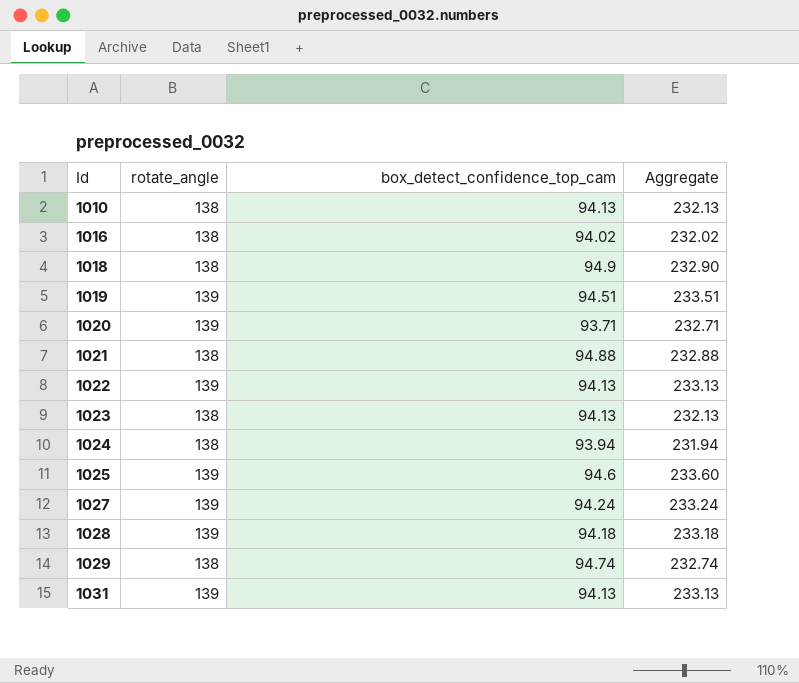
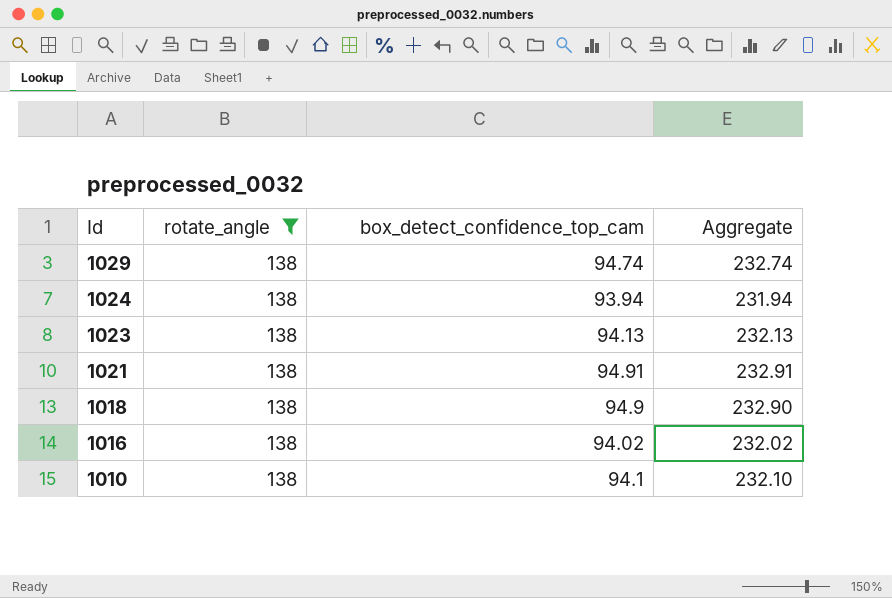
filter: none -> rotate_angle = 138
row order: Id ascending -> Id descending
1021 | box_detect_confidence_top_cam: 94.88 -> 94.91
1021 | Aggregate: 232.88 -> 232.91
1010 | box_detect_confidence_top_cam: 94.13 -> 94.1
1010 | Aggregate: 232.13 -> 232.10

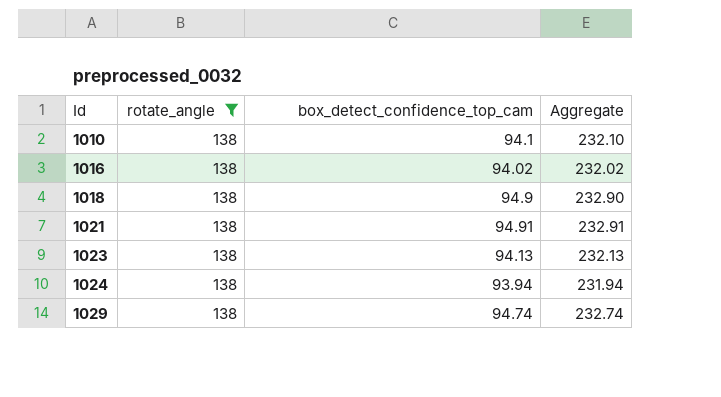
row order: Id descending -> Id ascending

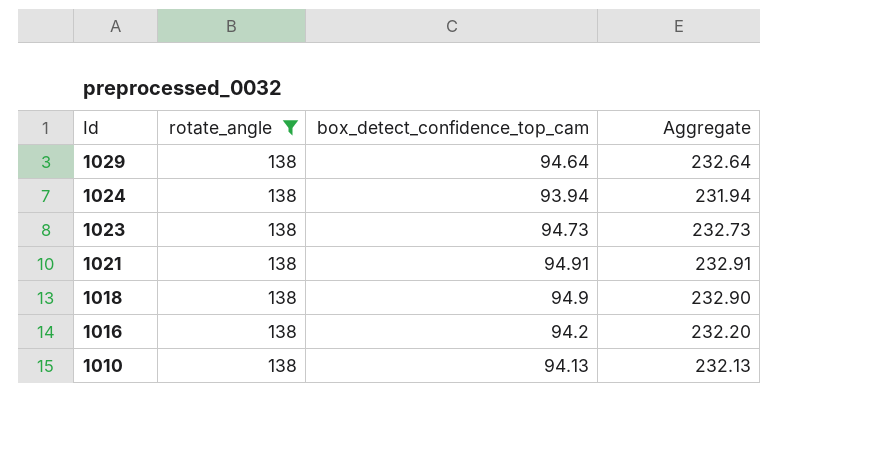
row order: Id ascending -> Id descending
1029 | box_detect_confidence_top_cam: 94.74 -> 94.64
1029 | Aggregate: 232.74 -> 232.64
1023 | box_detect_confidence_top_cam: 94.13 -> 94.73
1023 | Aggregate: 232.13 -> 232.73
1016 | box_detect_confidence_top_cam: 94.02 -> 94.2
1016 | Aggregate: 232.02 -> 232.20
1010 | box_detect_confidence_top_cam: 94.1 -> 94.13
1010 | Aggregate: 232.10 -> 232.13

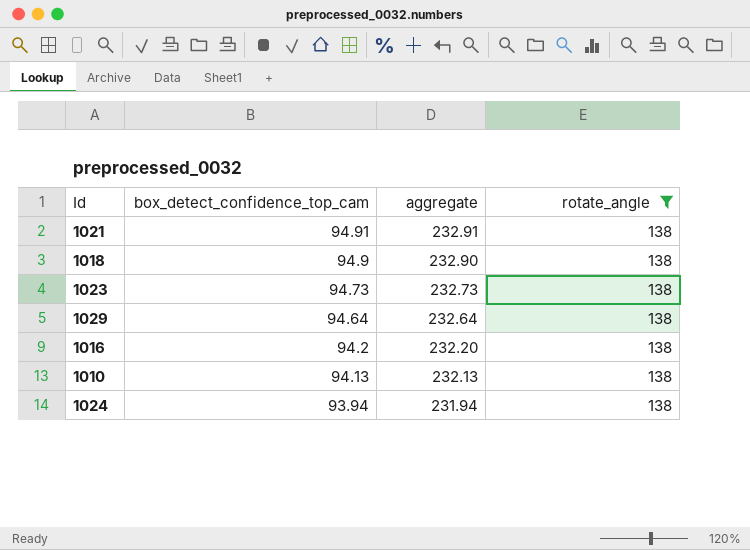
row order: Id descending -> box_detect_confidence_top_cam descending
column name: Aggregate -> aggregate
column rotate_angle | position: 2 -> 4

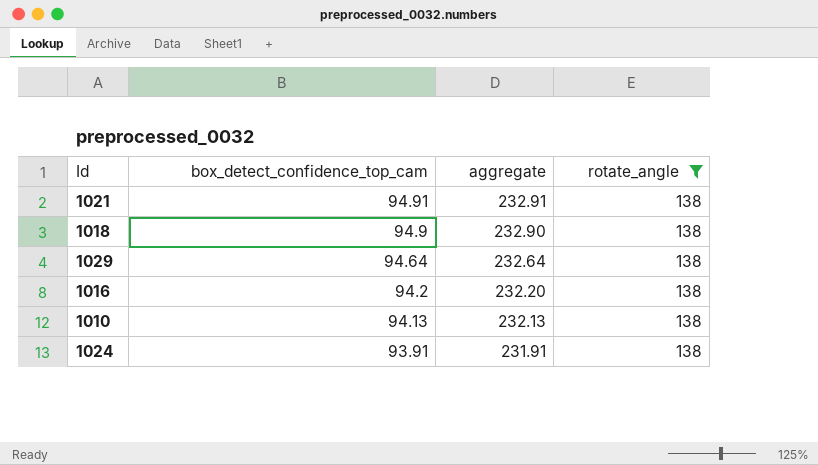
row 1023: 94.73 | 232.73 | 138 -> none
1024 | box_detect_confidence_top_cam: 93.94 -> 93.91
1024 | aggregate: 231.94 -> 231.91

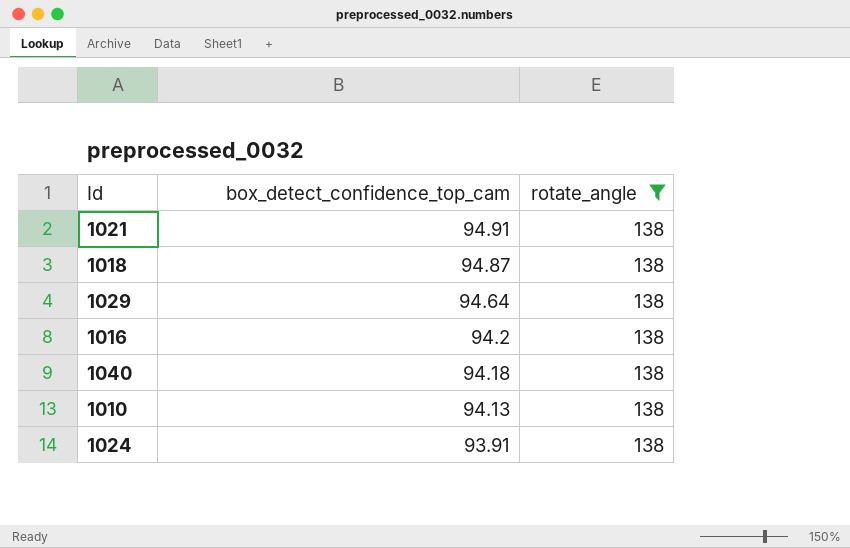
column aggregate | formula: [box_detect_confidence_top_cam] + [rotate_angle] -> none
1018 | box_detect_confidence_top_cam: 94.9 -> 94.87
row 1040: none -> 94.18 | 138

